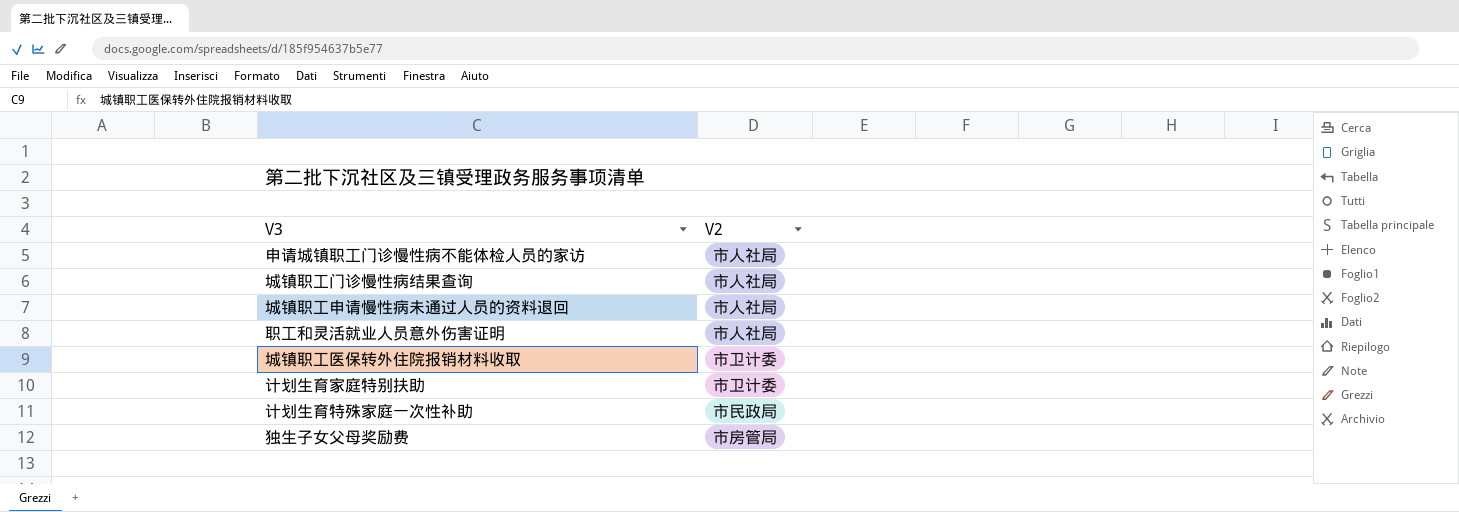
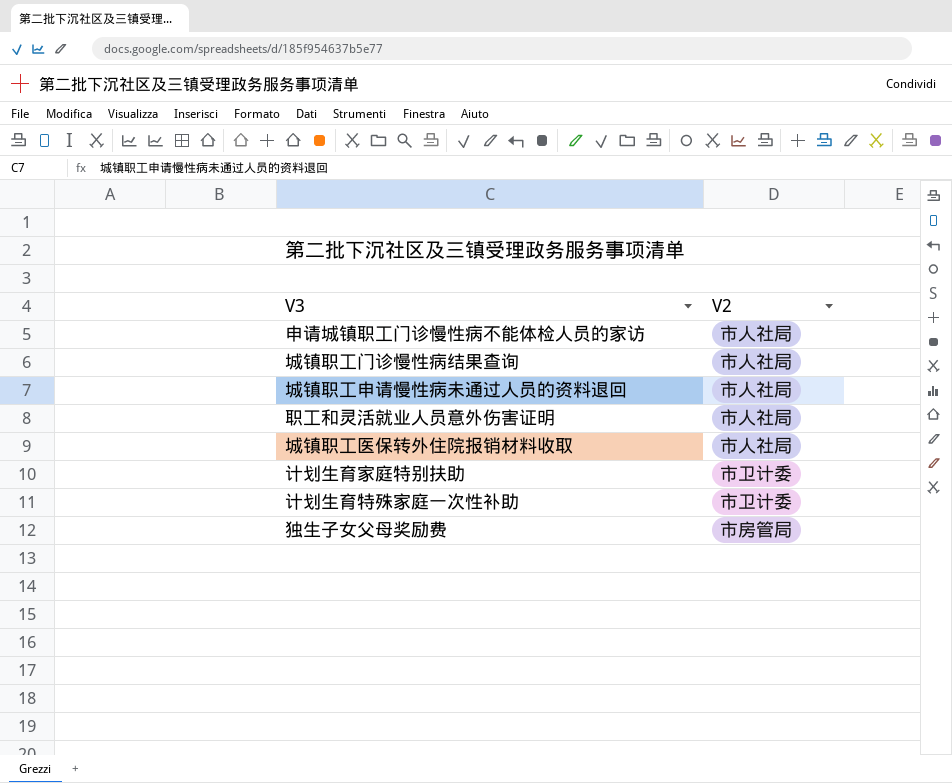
城镇职工医保转外住院报销材料收取 | V2: 市卫计委 -> 市人社局
计划生育特殊家庭一次性补助 | V2: 市民政局 -> 市卫计委

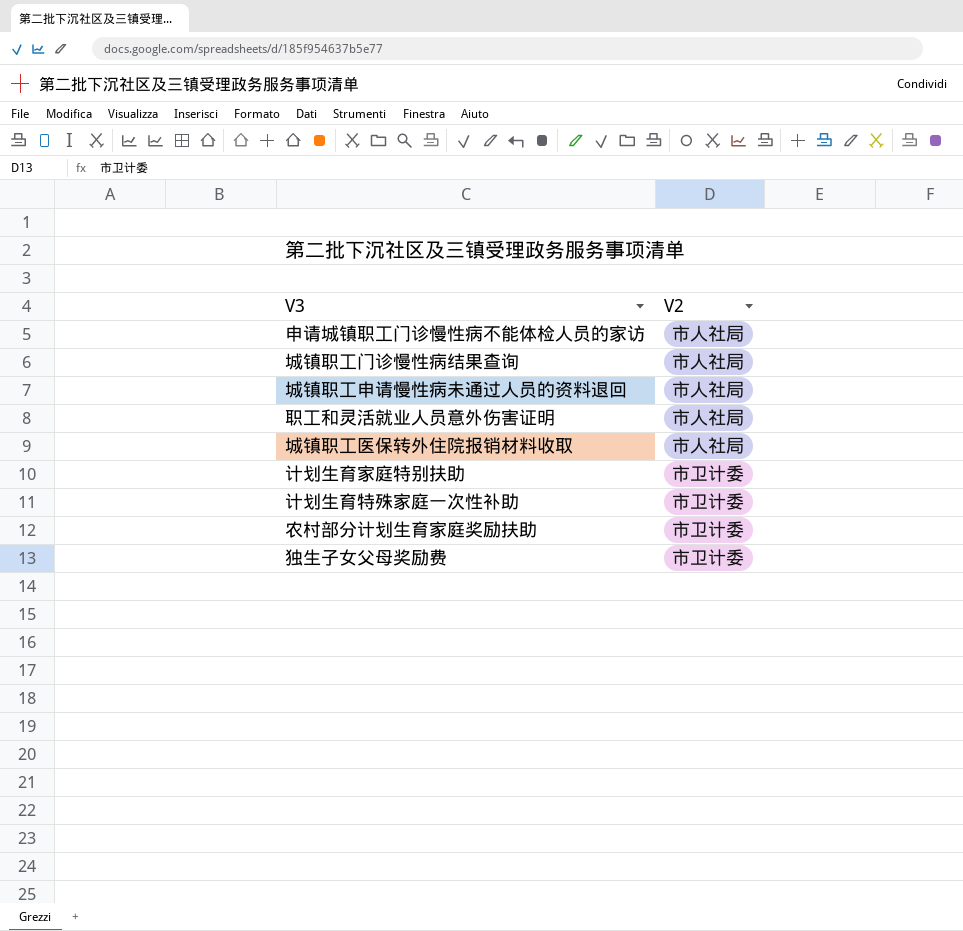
row 农村部分计划生育家庭奖励扶助: none -> 市卫计委
独生子女父母奖励费 | V2: 市房管局 -> 市卫计委

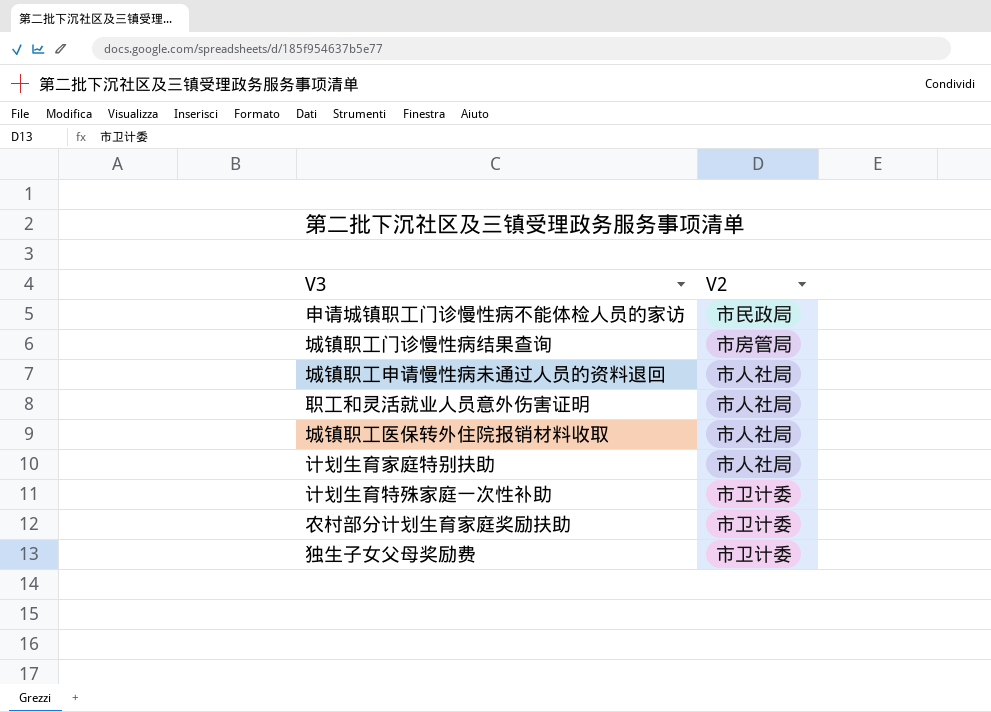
申请城镇职工门诊慢性病不能体检人员的家访 | V2: 市人社局 -> 市民政局
城镇职工门诊慢性病结果查询 | V2: 市人社局 -> 市房管局
计划生育家庭特别扶助 | V2: 市卫计委 -> 市人社局

